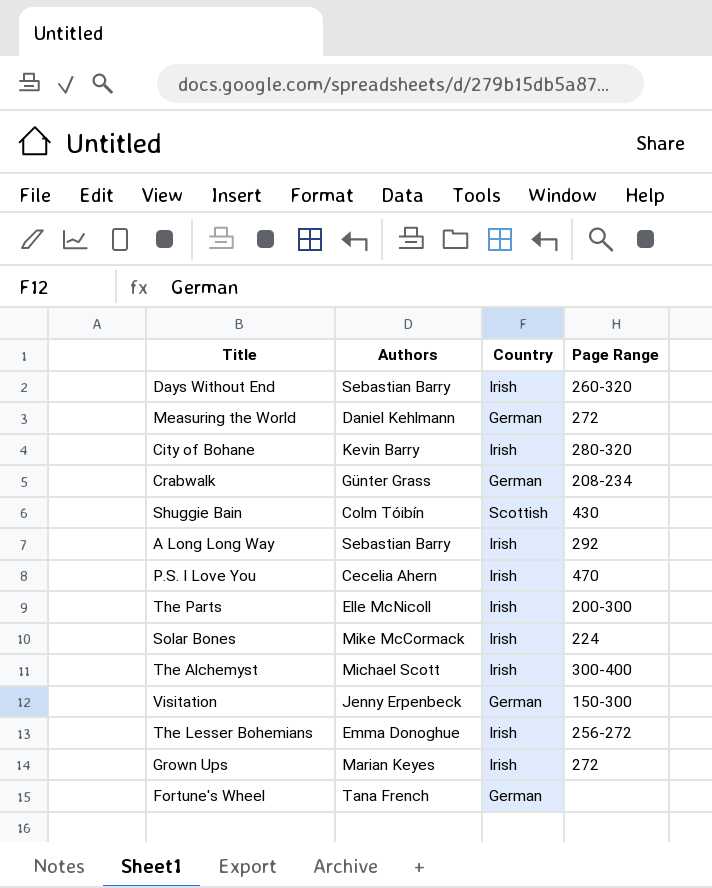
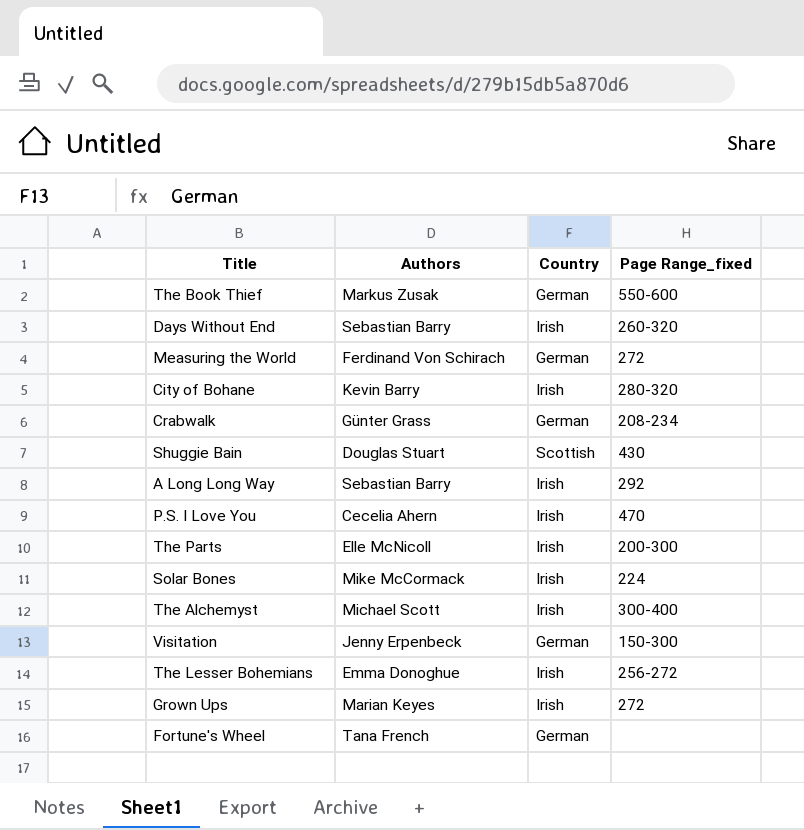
column name: Page Range -> Page Range_fixed
row The Book Thief: none -> Markus Zusak | German | 550-600
Measuring the World | Authors: Daniel Kehlmann -> Ferdinand Von Schirach
Shuggie Bain | Authors: Colm Tóibín -> Douglas Stuart

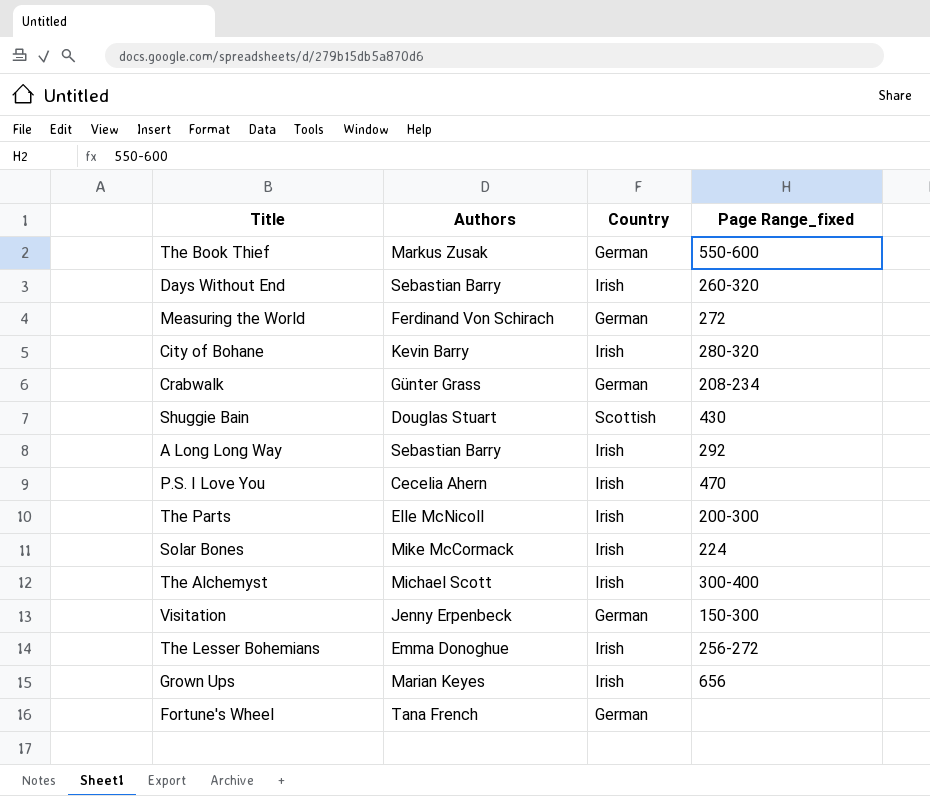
Grown Ups | Page Range_fixed: 272 -> 656

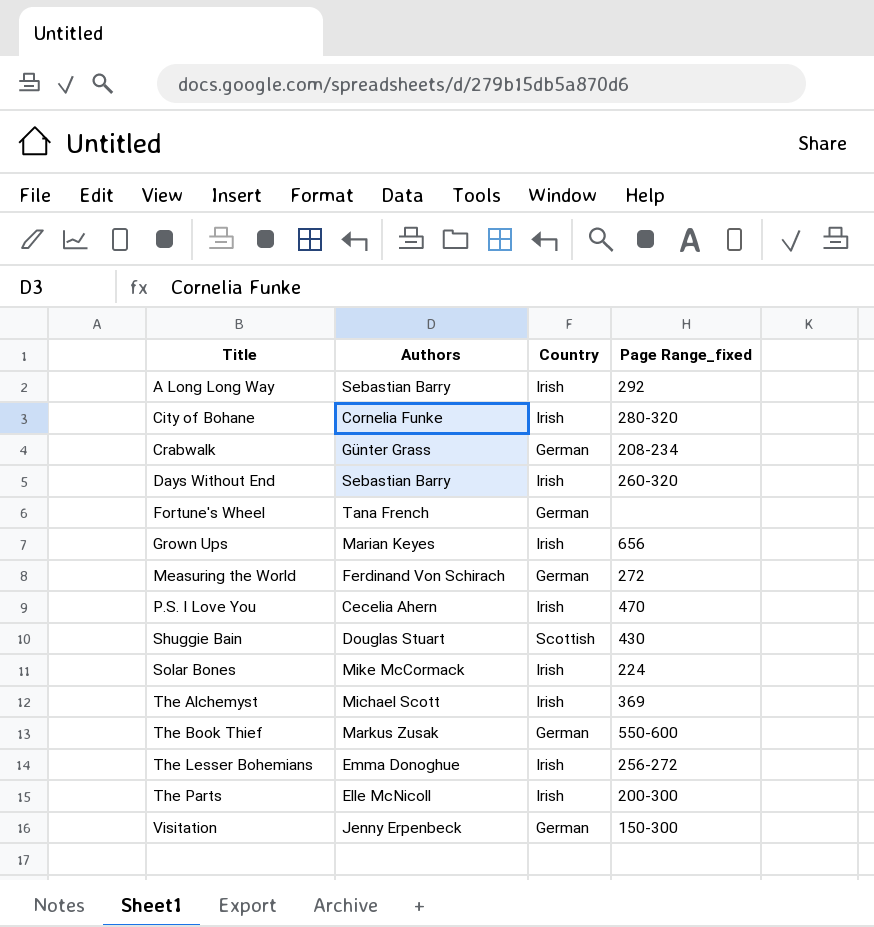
row order: none -> Title ascending
City of Bohane | Authors: Kevin Barry -> Cornelia Funke
The Alchemyst | Page Range_fixed: 300-400 -> 369

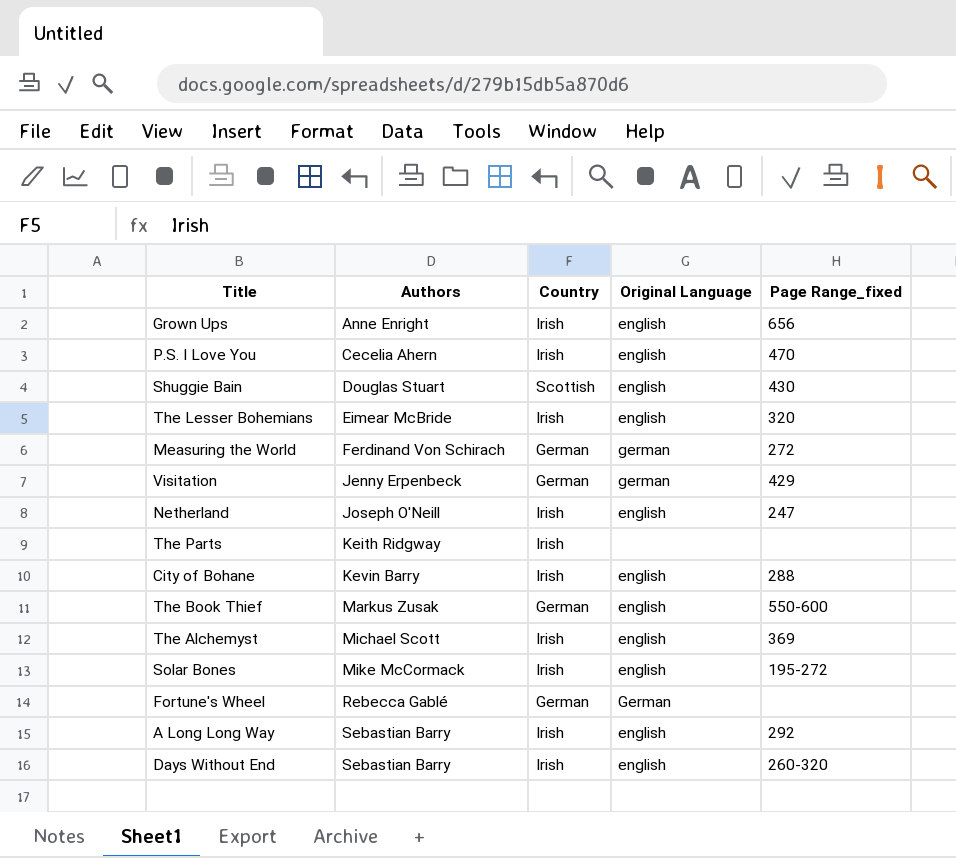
row order: Title ascending -> Authors ascending
column Original Language | position: none -> 4
row Crabwalk: Günter Grass | German | 208-234 -> none
Grown Ups | Authors: Marian Keyes -> Anne Enright
The Lesser Bohemians | Authors: Emma Donoghue -> Eimear McBride
The Lesser Bohemians | Page Range_fixed: 256-272 -> 320
Visitation | Page Range_fixed: 150-300 -> 429
row Netherland: none -> Joseph O'Neill | Irish | english | 247
The Parts | Authors: Elle McNicoll -> Keith Ridgway
The Parts | Page Range_fixed: 200-300 -> none
City of Bohane | Authors: Cornelia Funke -> Kevin Barry
City of Bohane | Page Range_fixed: 280-320 -> 288
Solar Bones | Page Range_fixed: 224 -> 195-272
Fortune's Wheel | Authors: Tana French -> Rebecca Gablé

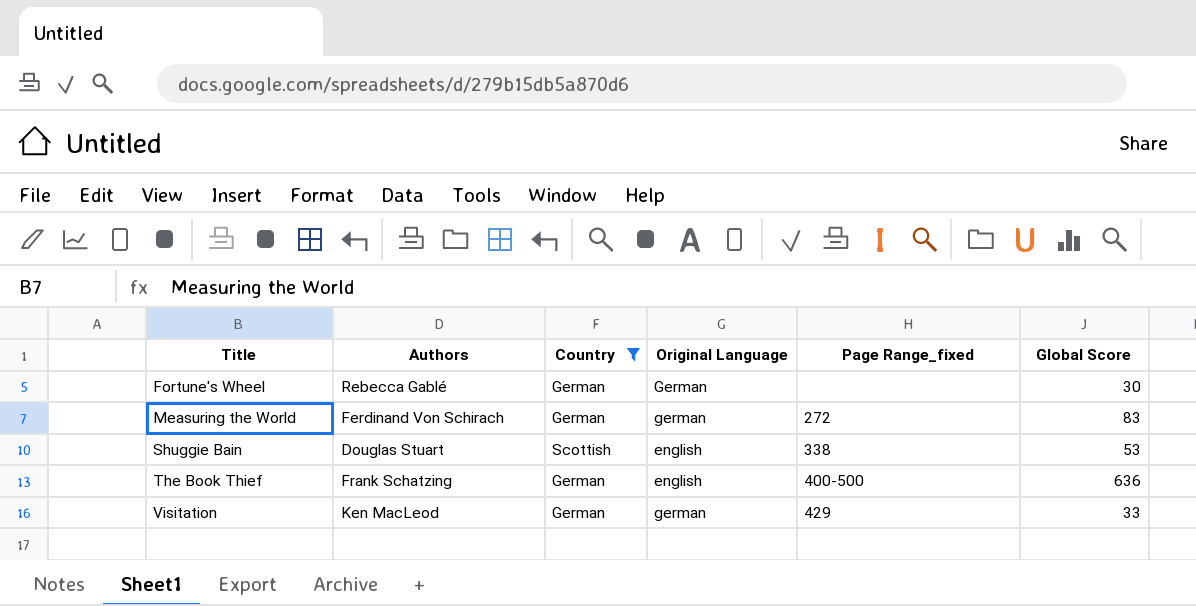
filter: none -> Country != Irish
row order: Authors ascending -> Title ascending
column Global Score | position: none -> 6
Shuggie Bain | Page Range_fixed: 430 -> 338
The Book Thief | Authors: Markus Zusak -> Frank Schatzing
The Book Thief | Page Range_fixed: 550-600 -> 400-500
Visitation | Authors: Jenny Erpenbeck -> Ken MacLeod

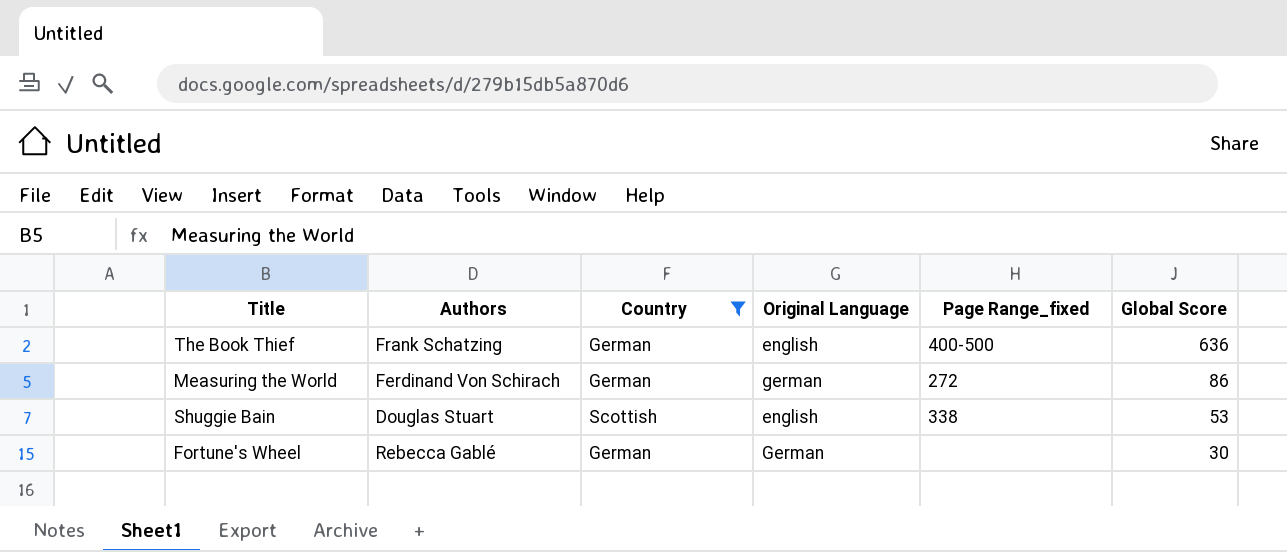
row order: Title ascending -> Global Score descending
row Visitation: Ken MacLeod | German | german | 429 | 33 -> none
Measuring the World | Global Score: 83 -> 86

